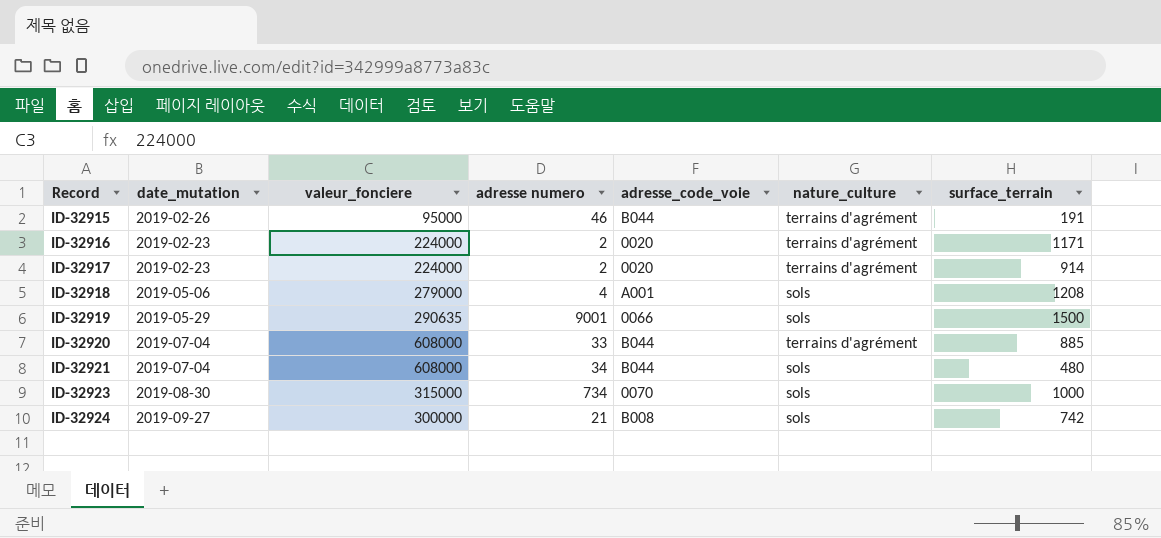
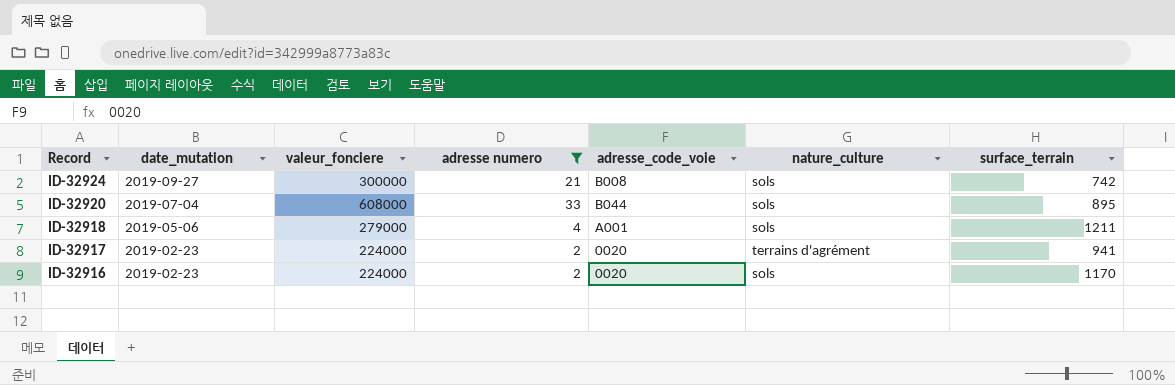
filter: none -> adresse numero <= 33
row order: Record ascending -> Record descending
ID-32920 | nature_culture: terrains d'agrément -> sols
ID-32920 | surface_terrain: 885 -> 895
ID-32918 | surface_terrain: 1208 -> 1211
ID-32917 | surface_terrain: 914 -> 941
ID-32916 | nature_culture: terrains d'agrément -> sols
ID-32916 | surface_terrain: 1171 -> 1170

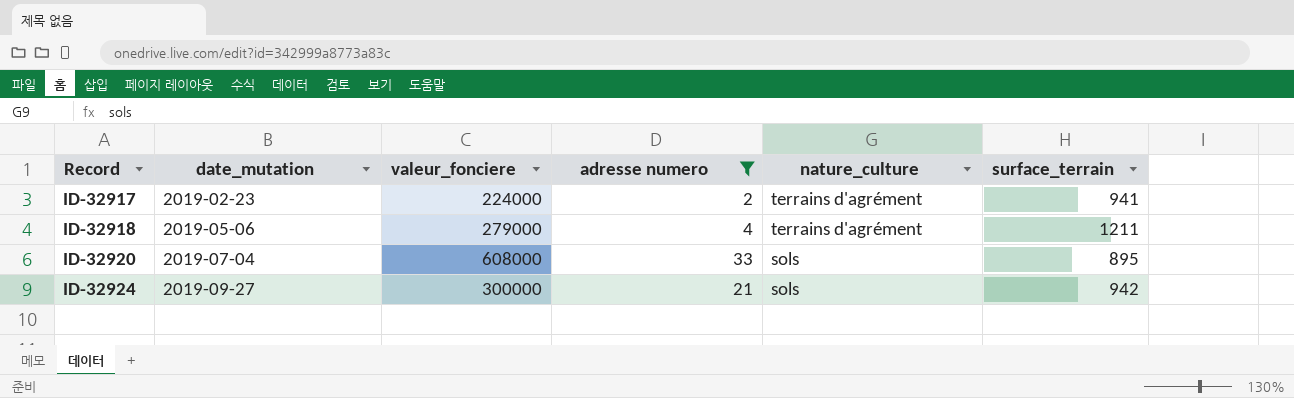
row order: Record descending -> Record ascending
column adresse_code_voie | position: 5 -> none
row ID-32916: 2019-02-23 | 224000 | 2 | 0020 | sols | 1170 -> none
ID-32918 | nature_culture: sols -> terrains d'agrément
ID-32924 | surface_terrain: 742 -> 942

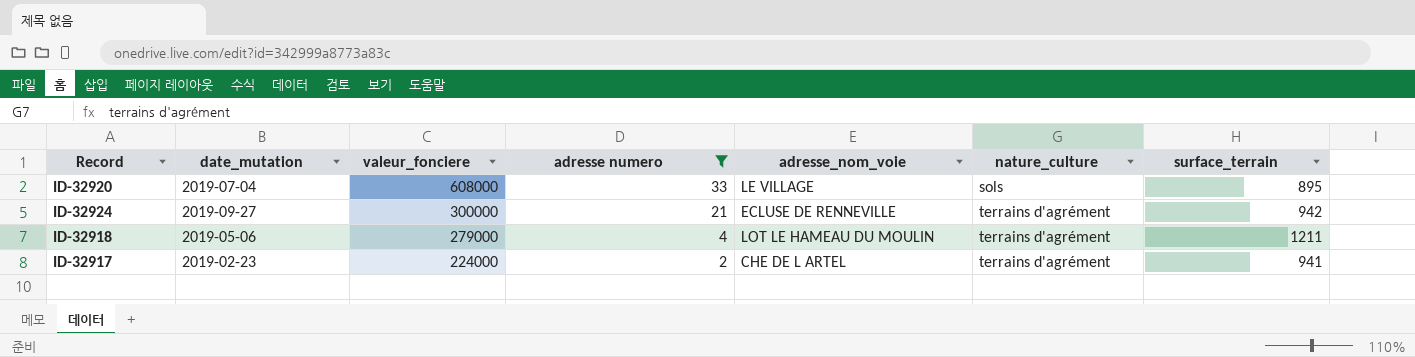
row order: Record ascending -> valeur_fonciere descending
column adresse_nom_voie | position: none -> 5
ID-32924 | nature_culture: sols -> terrains d'agrément

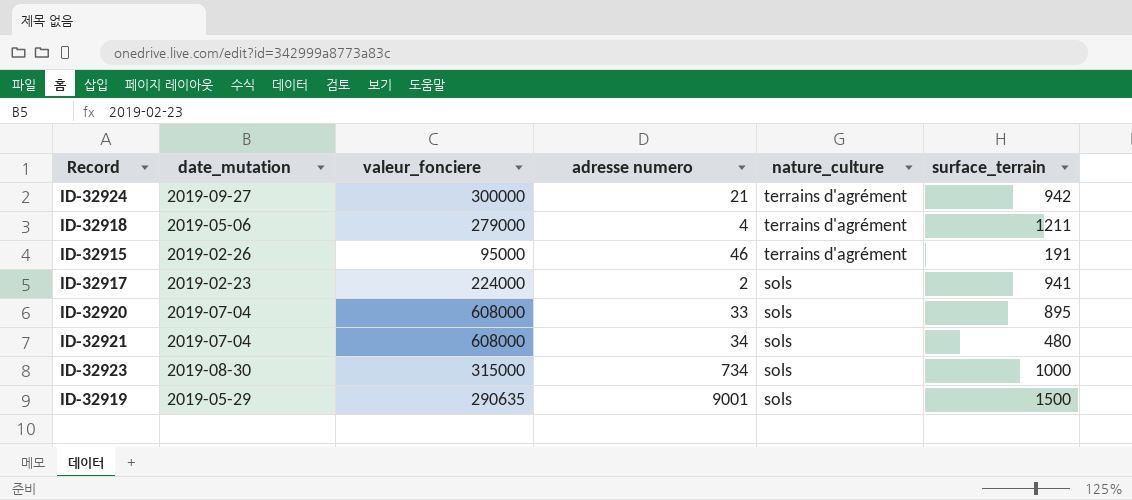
filter: adresse numero <= 33 -> none
row order: valeur_fonciere descending -> nature_culture descending
column adresse_nom_voie | position: 5 -> none
ID-32917 | nature_culture: terrains d'agrément -> sols

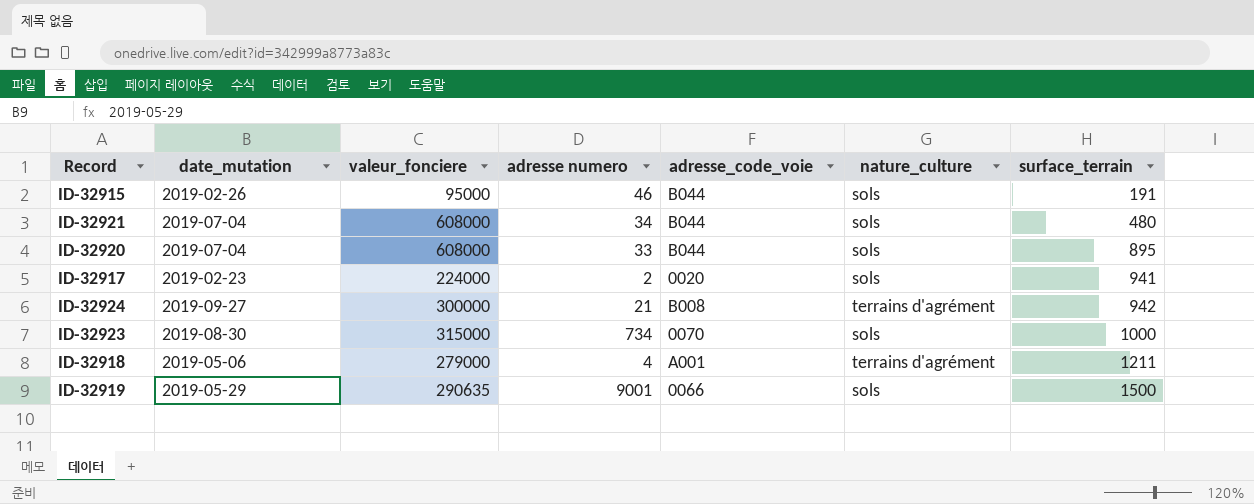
row order: nature_culture descending -> surface_terrain ascending
column adresse_code_voie | position: none -> 5
ID-32915 | nature_culture: terrains d'agrément -> sols

